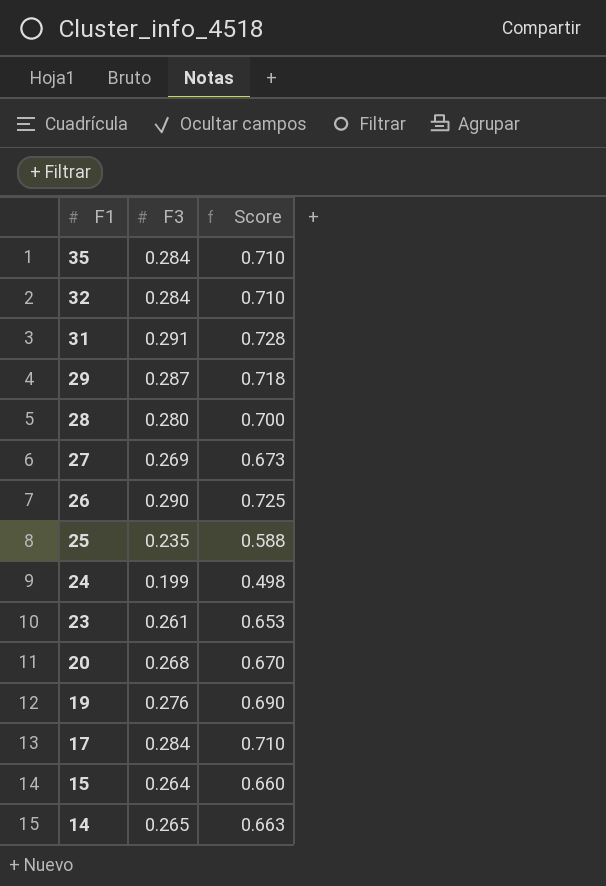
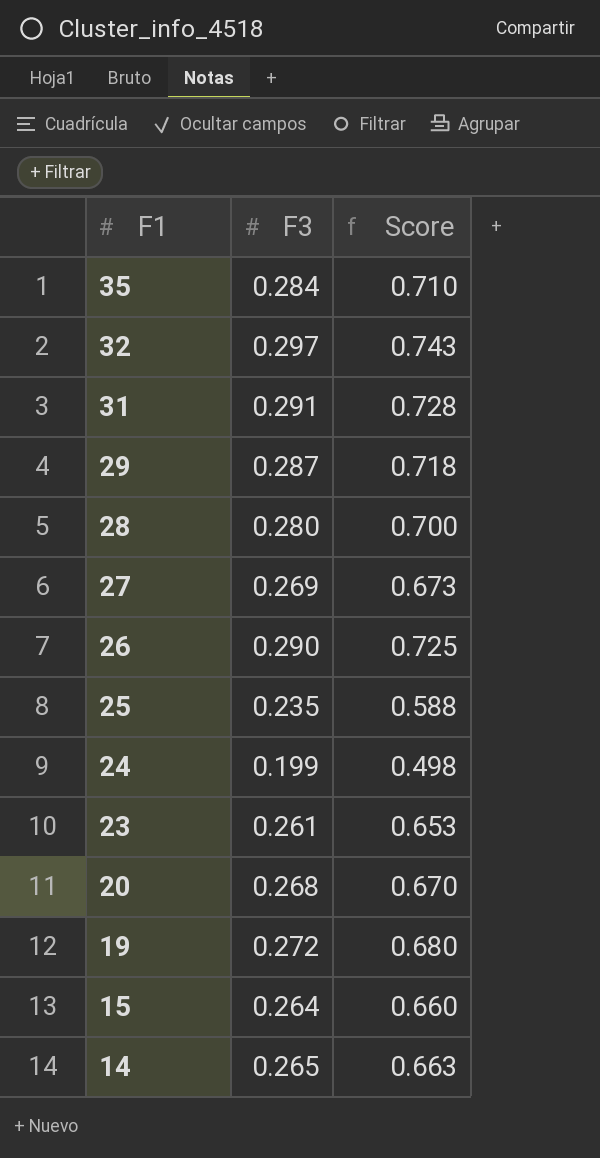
row 17: 0.284 | 0.710 -> none
32 | F3: 0.284 -> 0.297
32 | Score: 0.710 -> 0.743
19 | F3: 0.276 -> 0.272
19 | Score: 0.690 -> 0.680

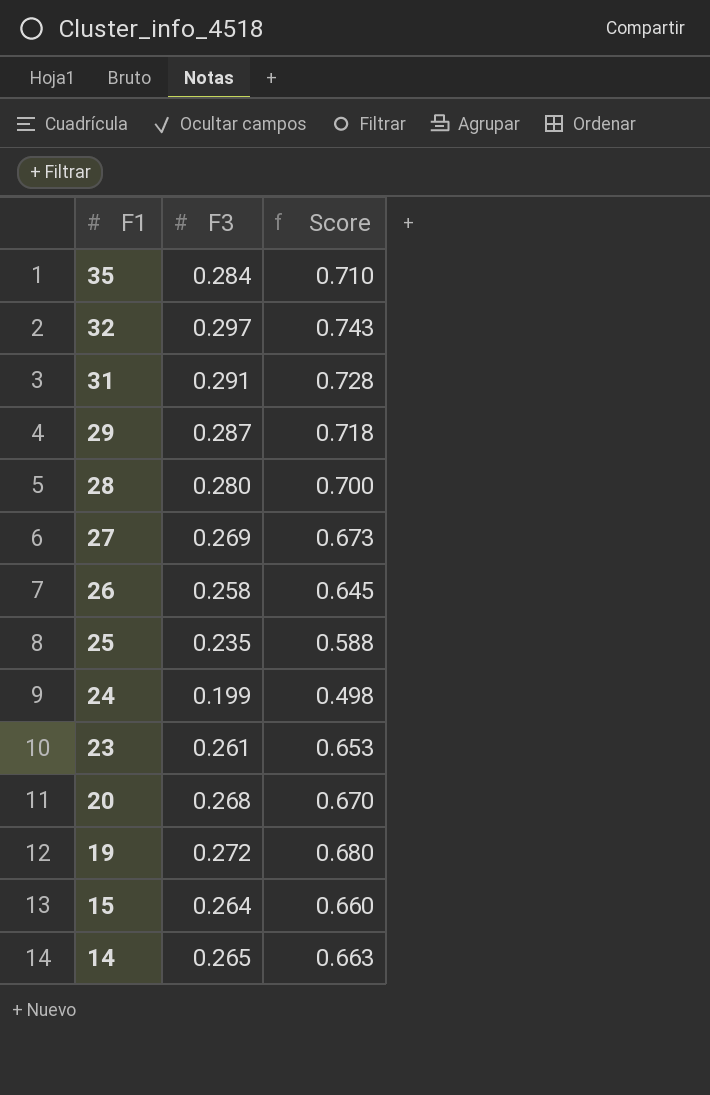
26 | F3: 0.290 -> 0.258
26 | Score: 0.725 -> 0.645

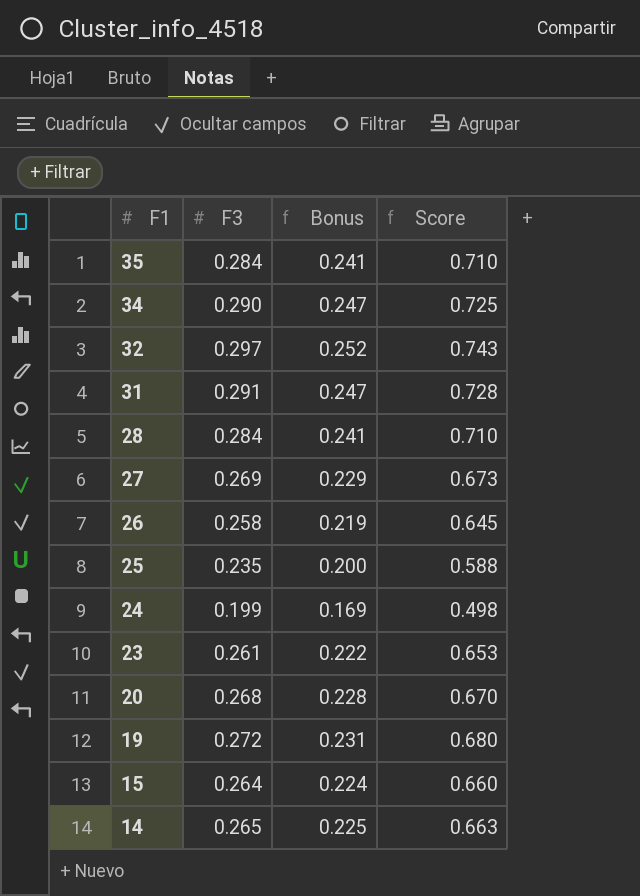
column Bonus | formula: none -> [F3] * 0.85
row 29: 0.287 | 0.718 -> none
row 34: none -> 0.290 | 0.247 | 0.725
28 | F3: 0.280 -> 0.284
28 | Score: 0.700 -> 0.710

